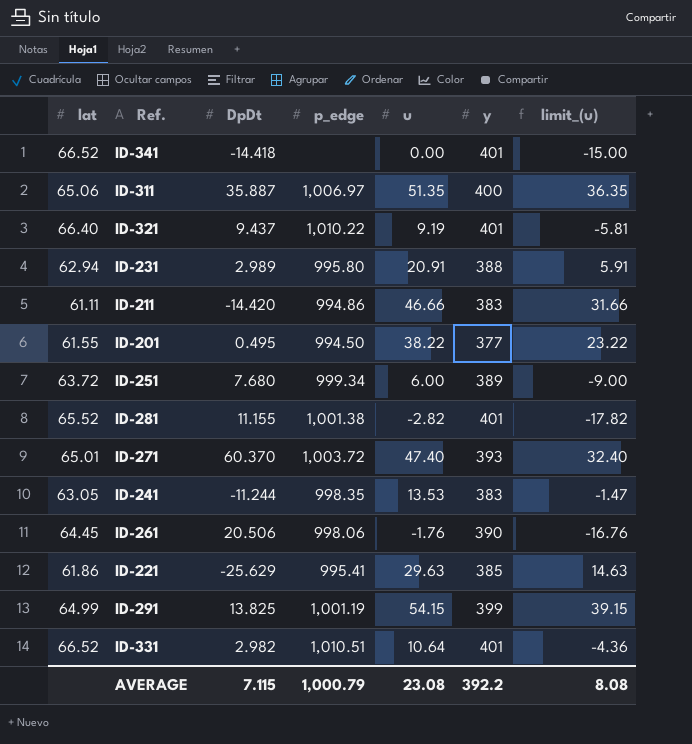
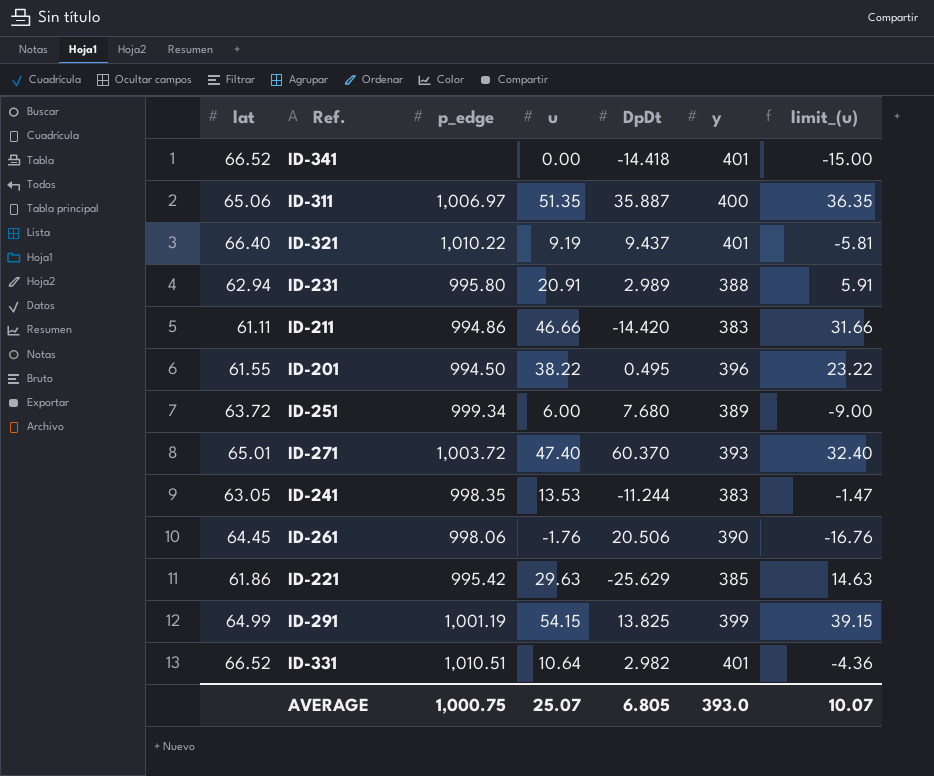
column DpDt | position: 3 -> 5
row ID-281: 65.52 | 11.155 | 1,001.38 | -2.82 | 401 | -17.82 -> none
ID-201 | y: 377 -> 396
ID-221 | p_edge: 995.41 -> 995.42
AVERAGE | p_edge: 1,000.79 -> 1,000.75
AVERAGE | u: 23.08 -> 25.07
AVERAGE | DpDt: 7.115 -> 6.805
AVERAGE | y: 392.2 -> 393.0
AVERAGE | limit_(u): 8.08 -> 10.07

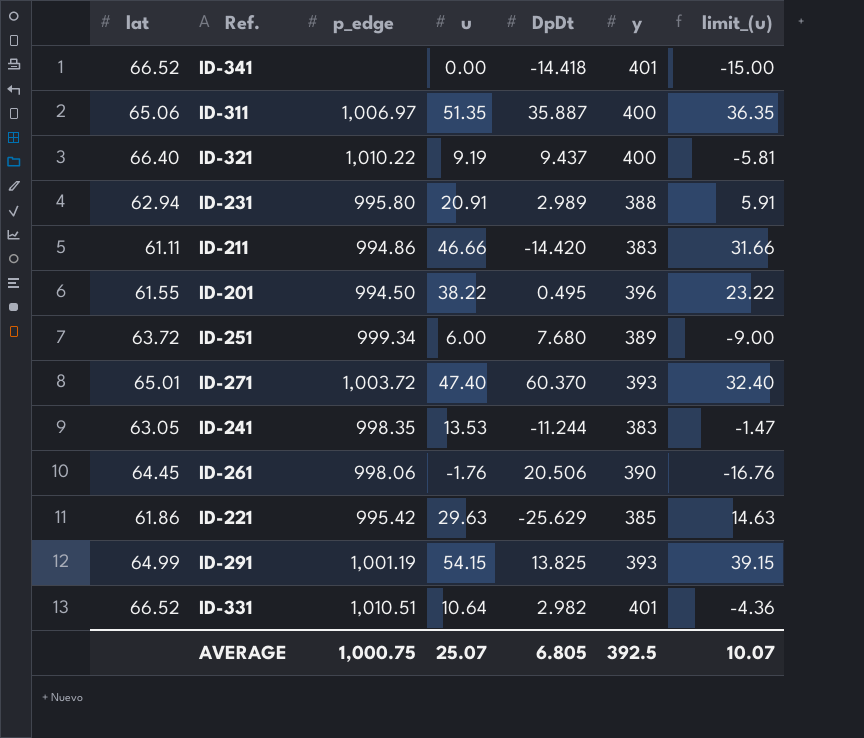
ID-321 | y: 401 -> 400
ID-291 | y: 399 -> 393
AVERAGE | y: 393.0 -> 392.5

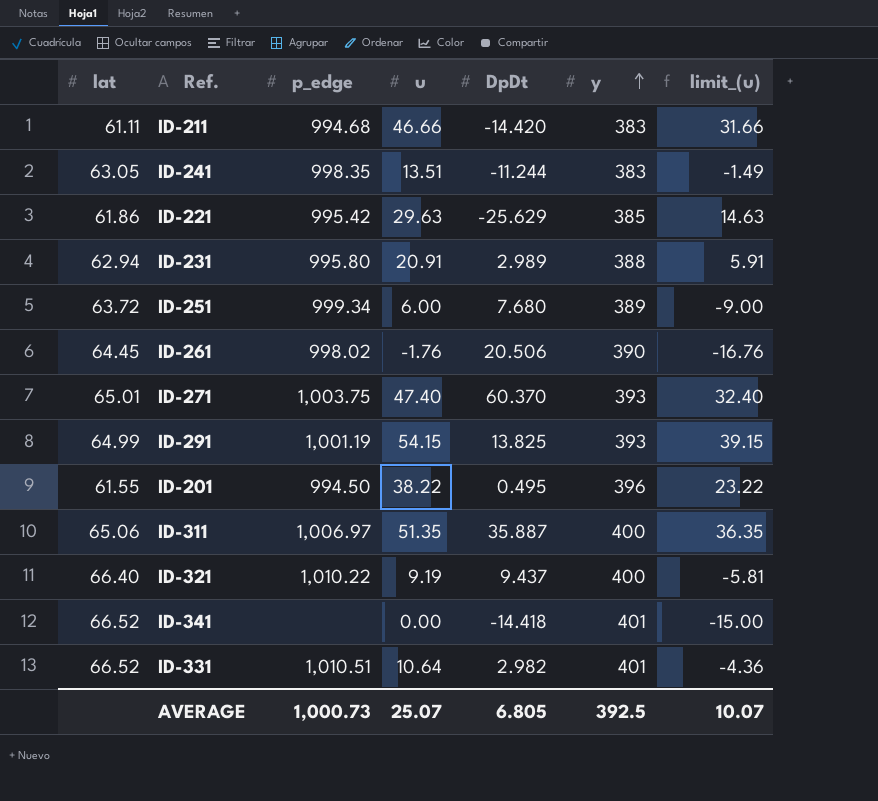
row order: none -> y ascending
ID-211 | p_edge: 994.86 -> 994.68
ID-241 | u: 13.53 -> 13.51
ID-241 | limit_(u): -1.47 -> -1.49
ID-261 | p_edge: 998.06 -> 998.02
ID-271 | p_edge: 1,003.72 -> 1,003.75
AVERAGE | p_edge: 1,000.75 -> 1,000.73

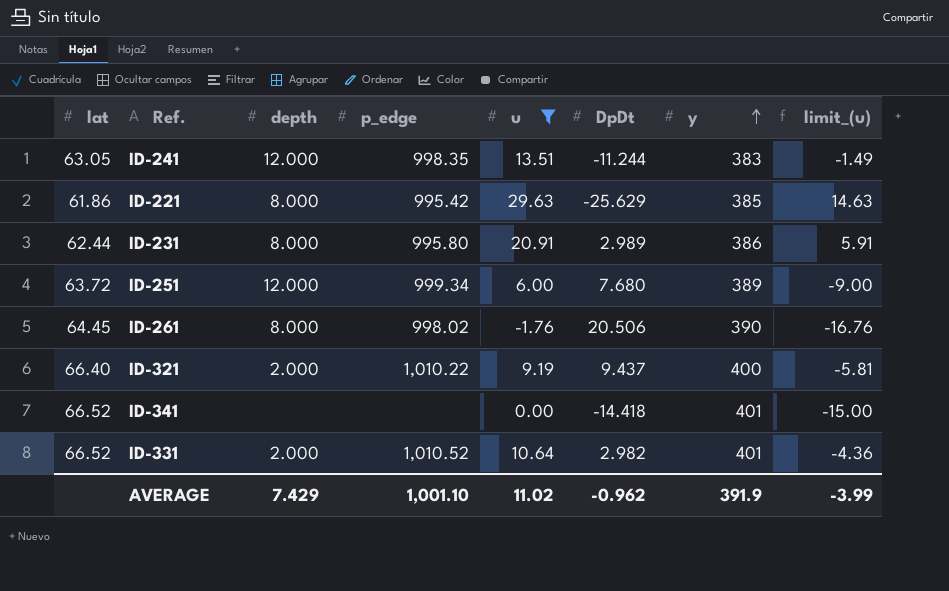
filter: none -> u <= 29.63
column depth | position: none -> 3
ID-231 | lat: 62.94 -> 62.44
ID-231 | y: 388 -> 386
ID-331 | p_edge: 1,010.51 -> 1,010.52
AVERAGE | p_edge: 1,000.73 -> 1,001.10
AVERAGE | u: 25.07 -> 11.02
AVERAGE | DpDt: 6.805 -> -0.962
AVERAGE | y: 392.5 -> 391.9
AVERAGE | limit_(u): 10.07 -> -3.99

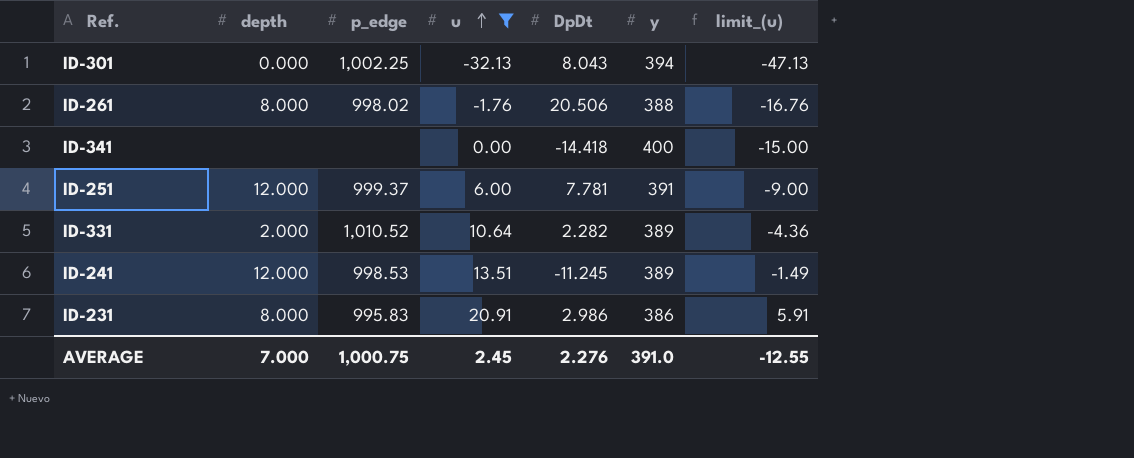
row order: y ascending -> u ascending
column lat | position: 1 -> none
row ID-221: 61.86 | 8.000 | 995.42 | 29.63 | -25.629 | 385 | 14.63 -> none
row ID-321: 66.40 | 2.000 | 1,010.22 | 9.19 | 9.437 | 400 | -5.81 -> none
row ID-301: none -> 0.000 | 1,002.25 | -32.13 | 8.043 | 394 | -47.13
ID-261 | y: 390 -> 388
ID-341 | y: 401 -> 400
ID-251 | p_edge: 999.34 -> 999.37
ID-251 | DpDt: 7.680 -> 7.781
ID-251 | y: 389 -> 391
ID-331 | DpDt: 2.982 -> 2.282
ID-331 | y: 401 -> 389
ID-241 | p_edge: 998.35 -> 998.53
ID-241 | DpDt: -11.244 -> -11.245
ID-241 | y: 383 -> 389
ID-231 | p_edge: 995.80 -> 995.83
ID-231 | DpDt: 2.989 -> 2.986
AVERAGE | depth: 7.429 -> 7.000
AVERAGE | p_edge: 1,001.10 -> 1,000.75
AVERAGE | u: 11.02 -> 2.45
AVERAGE | DpDt: -0.962 -> 2.276
AVERAGE | y: 391.9 -> 391.0
AVERAGE | limit_(u): -3.99 -> -12.55

